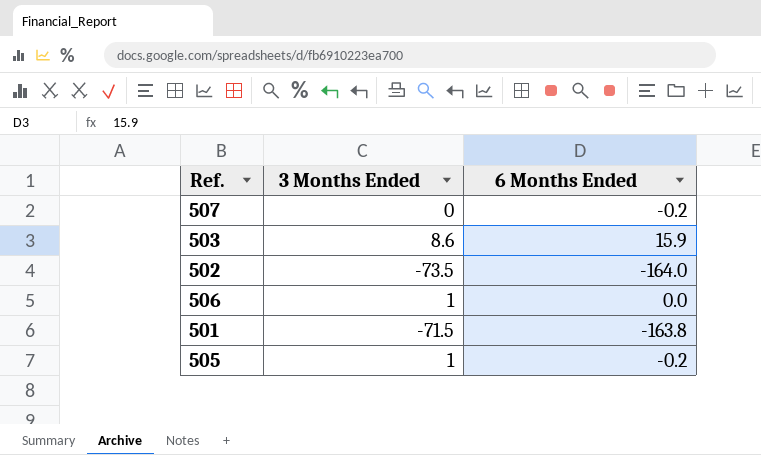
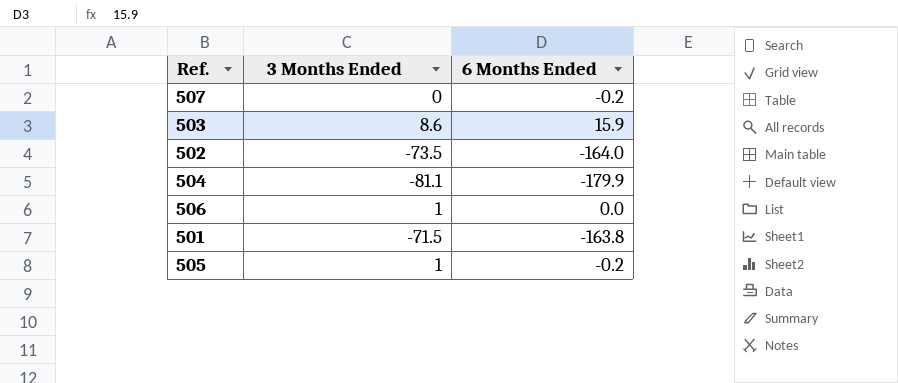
row 504: none -> -81.1 | -179.9

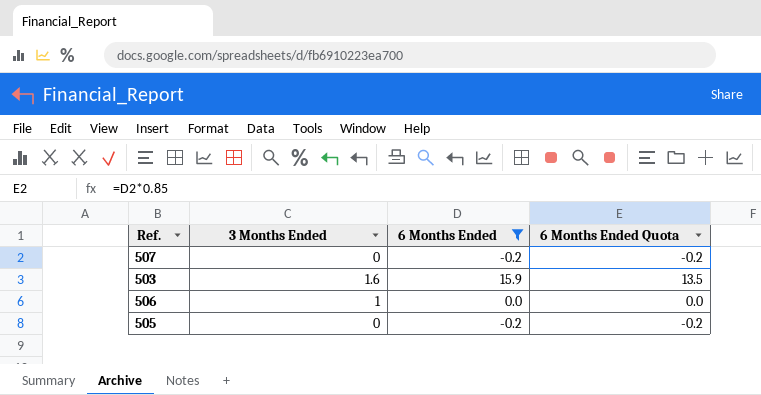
filter: none -> 6 Months Ended >= -0.2
column 6 Months Ended Quota | formula: none -> [6 Months Ended] * 0.85
503 | 3 Months Ended: 8.6 -> 1.6
505 | 3 Months Ended: 1 -> 0

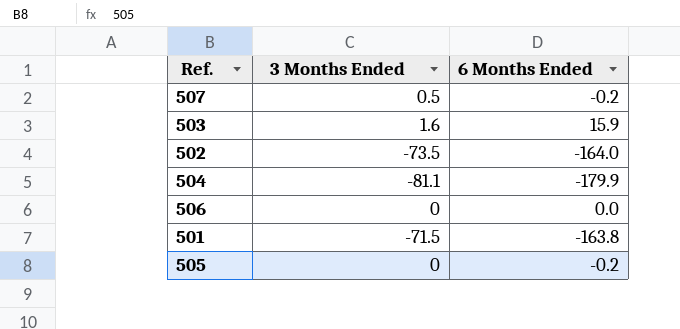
filter: 6 Months Ended >= -0.2 -> none
column 6 Months Ended Quota | formula: [6 Months Ended] * 0.85 -> none
507 | 3 Months Ended: 0 -> 0.5
506 | 3 Months Ended: 1 -> 0

